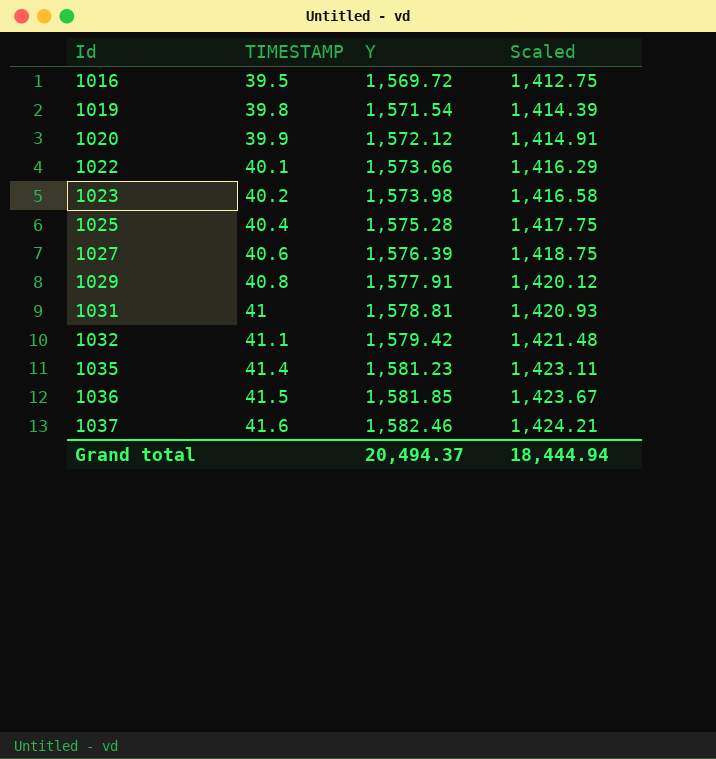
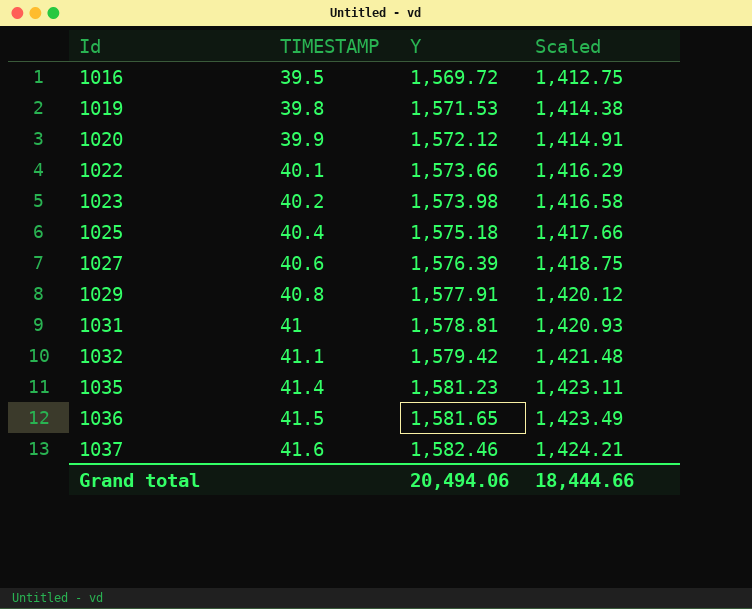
1019 | Y: 1,571.54 -> 1,571.53
1019 | Scaled: 1,414.39 -> 1,414.38
1025 | Y: 1,575.28 -> 1,575.18
1025 | Scaled: 1,417.75 -> 1,417.66
1036 | Y: 1,581.85 -> 1,581.65
1036 | Scaled: 1,423.67 -> 1,423.49
Grand total | Y: 20,494.37 -> 20,494.06
Grand total | Scaled: 18,444.94 -> 18,444.66

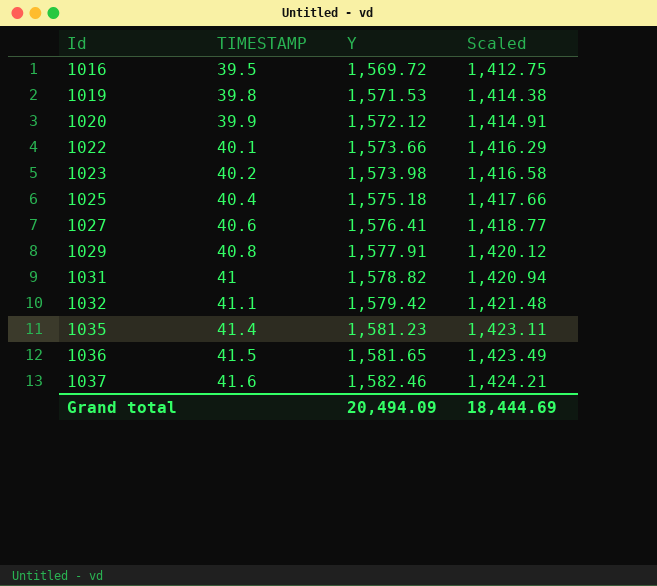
1027 | Y: 1,576.39 -> 1,576.41
1027 | Scaled: 1,418.75 -> 1,418.77
1031 | Y: 1,578.81 -> 1,578.82
1031 | Scaled: 1,420.93 -> 1,420.94
Grand total | Y: 20,494.06 -> 20,494.09
Grand total | Scaled: 18,444.66 -> 18,444.69

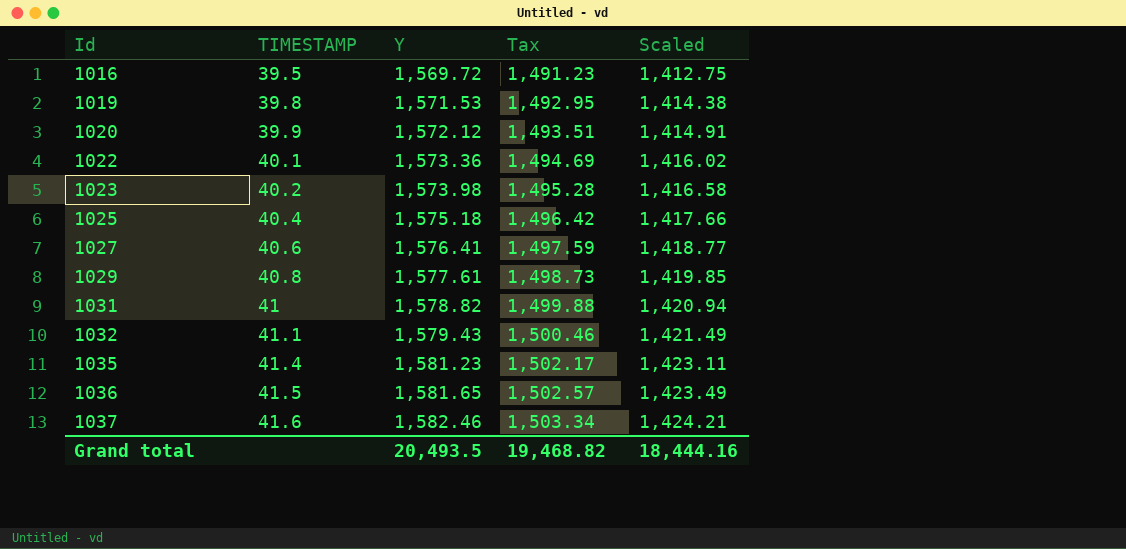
column Tax | formula: none -> [Y] * 0.95
1022 | Y: 1,573.66 -> 1,573.36
1022 | Scaled: 1,416.29 -> 1,416.02
1029 | Y: 1,577.91 -> 1,577.61
1029 | Scaled: 1,420.12 -> 1,419.85
1032 | Y: 1,579.42 -> 1,579.43
1032 | Scaled: 1,421.48 -> 1,421.49
Grand total | Y: 20,494.09 -> 20,493.5
Grand total | Scaled: 18,444.69 -> 18,444.16

